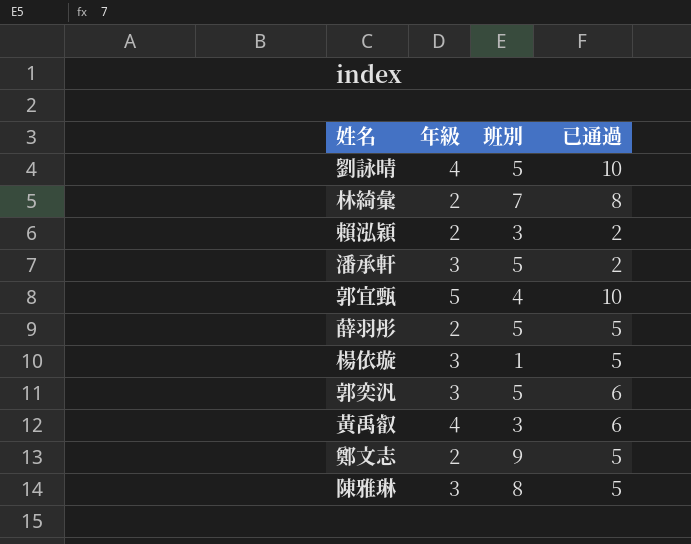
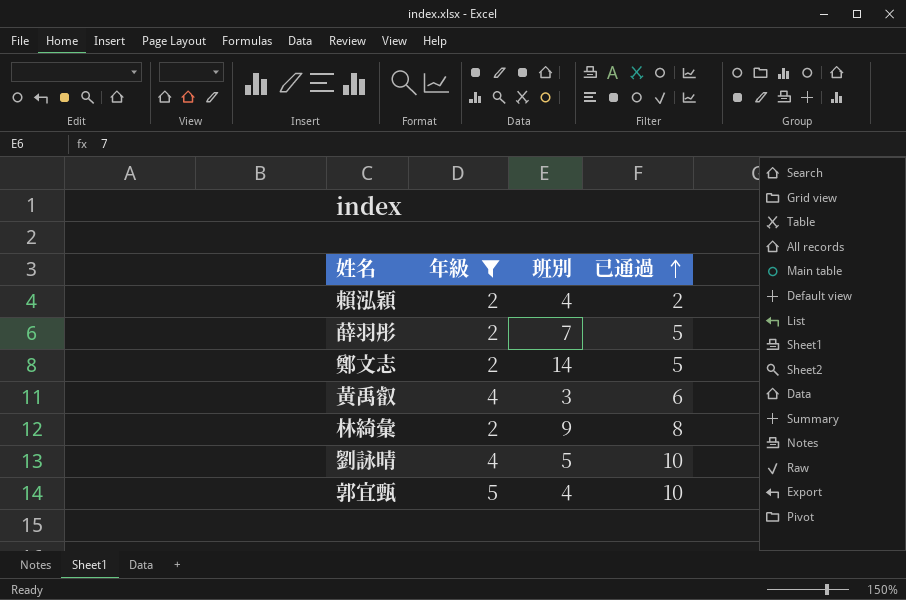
filter: none -> 年級 != 3
row order: none -> 已通過 ascending
賴泓穎 | 班別: 3 -> 4
薛羽彤 | 班別: 5 -> 7
鄭文志 | 班別: 9 -> 14
林綺彙 | 班別: 7 -> 9

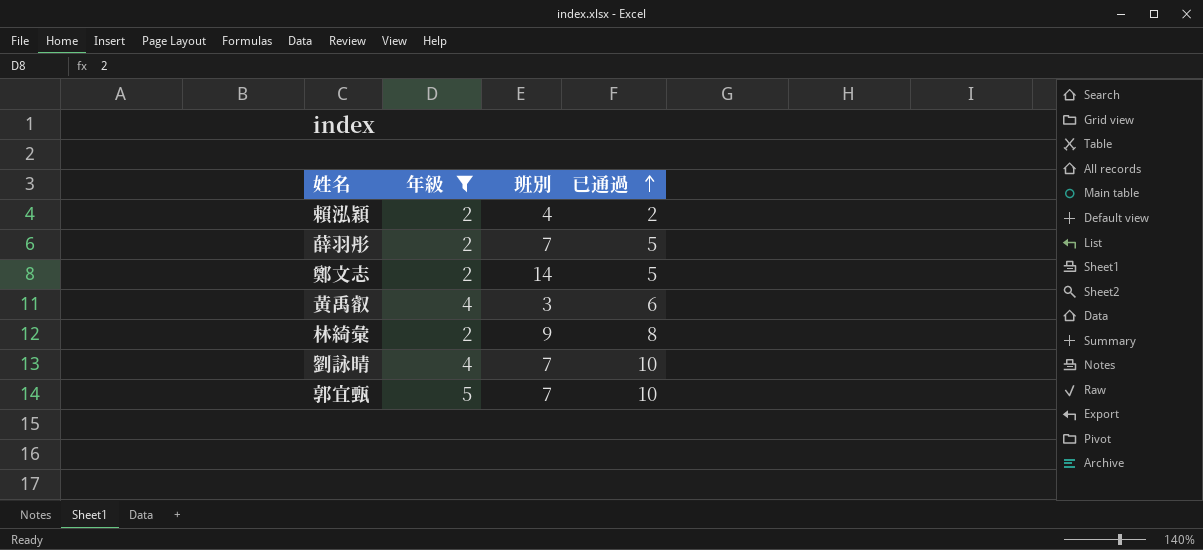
劉詠晴 | 班別: 5 -> 7
郭宜甄 | 班別: 4 -> 7

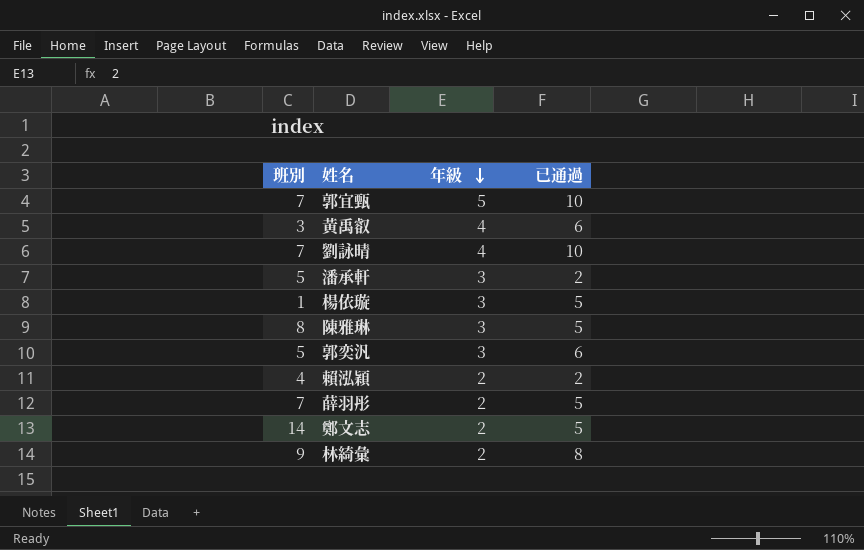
filter: 年級 != 3 -> none
row order: 已通過 ascending -> 年級 descending
column 班別 | position: 3 -> 1

